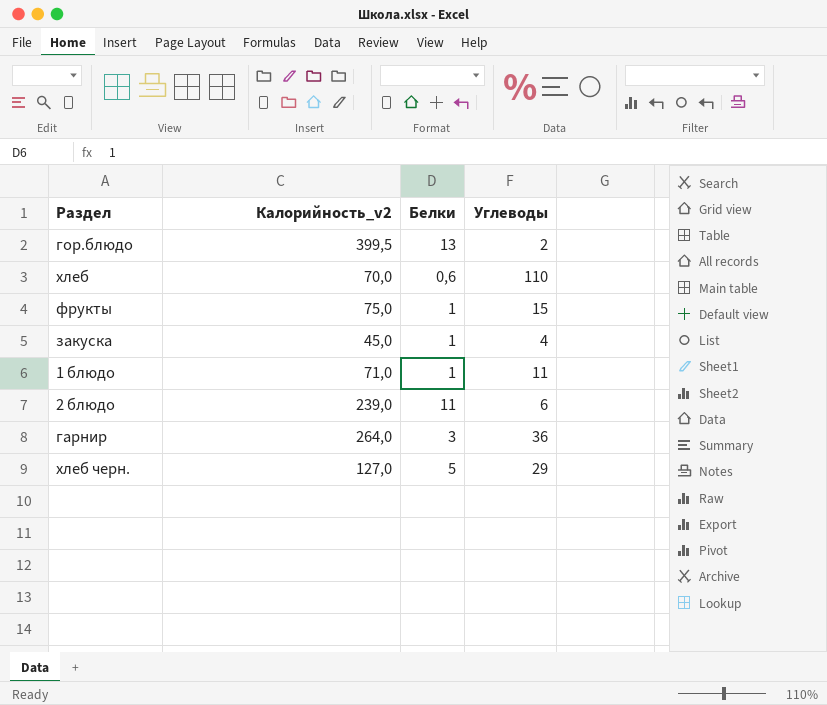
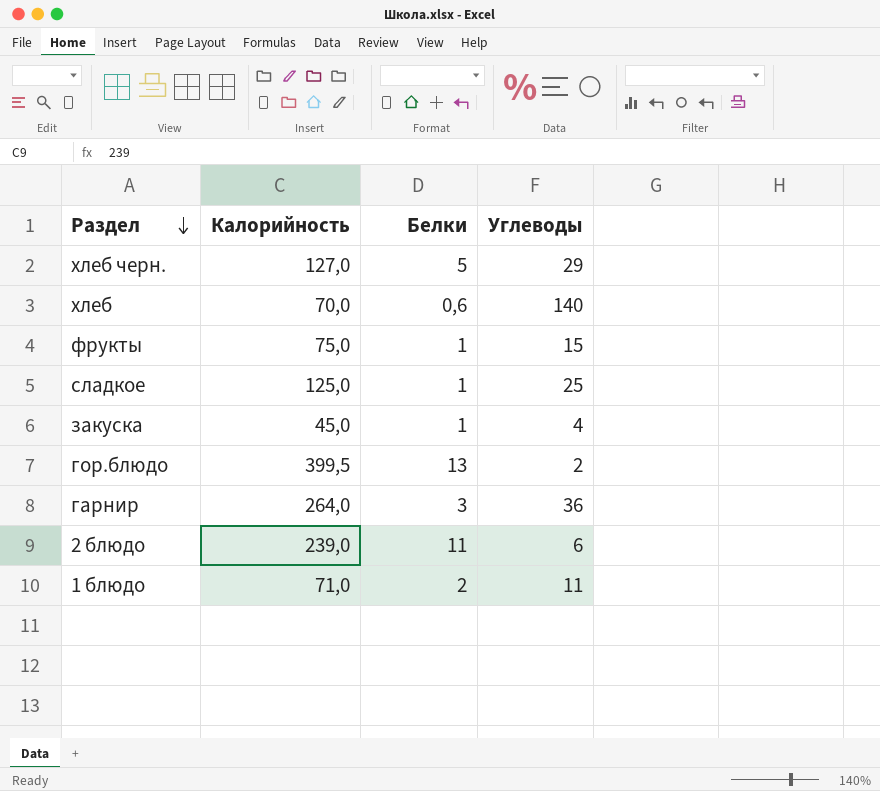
row order: none -> Раздел descending
column name: Калорийность_v2 -> Калорийность
хлеб | Углеводы: 110 -> 140
row сладкое: none -> 125,0 | 1 | 25
1 блюдо | Белки: 1 -> 2

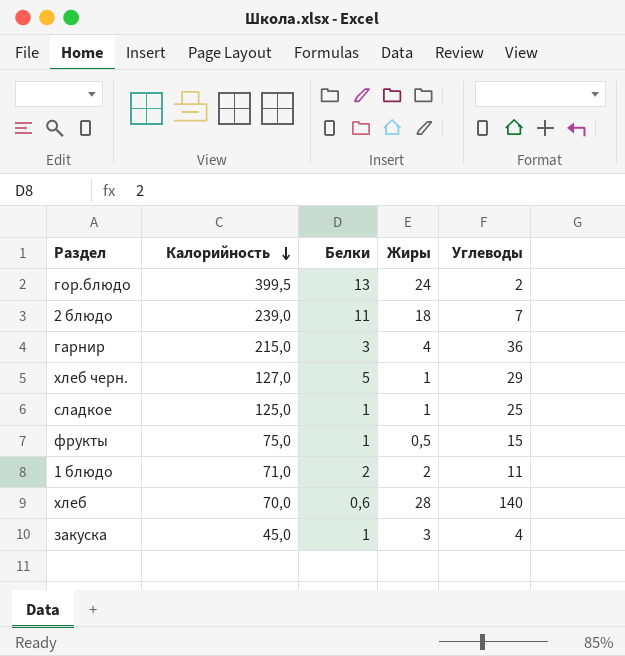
row order: Раздел descending -> Калорийность descending
column Жиры | position: none -> 4
2 блюдо | Углеводы: 6 -> 7
гарнир | Калорийность: 264,0 -> 215,0

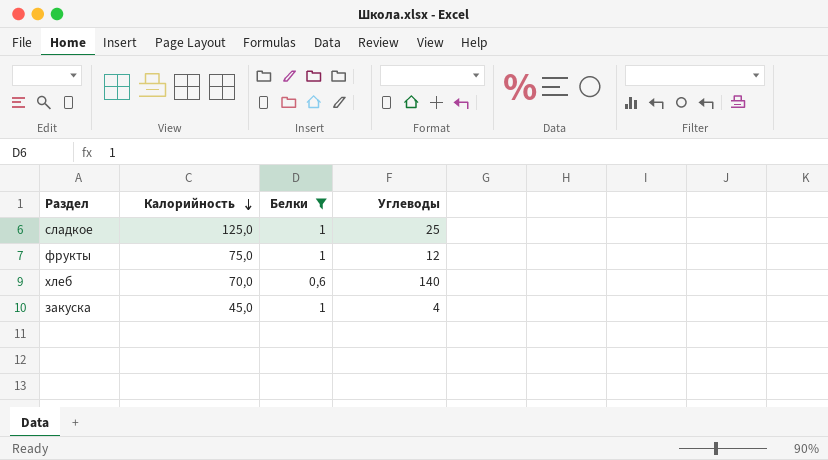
filter: none -> Белки <= 1
column Жиры | position: 4 -> none
фрукты | Углеводы: 15 -> 12

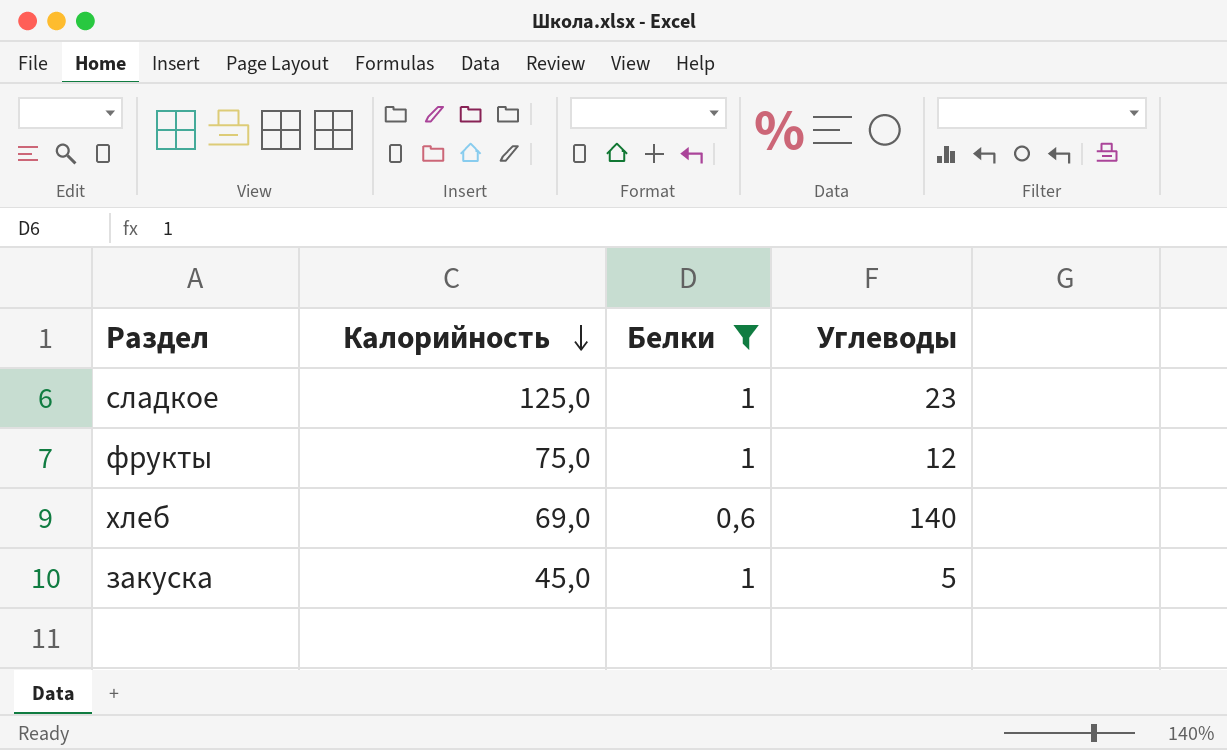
сладкое | Углеводы: 25 -> 23
хлеб | Калорийность: 70,0 -> 69,0
закуска | Углеводы: 4 -> 5

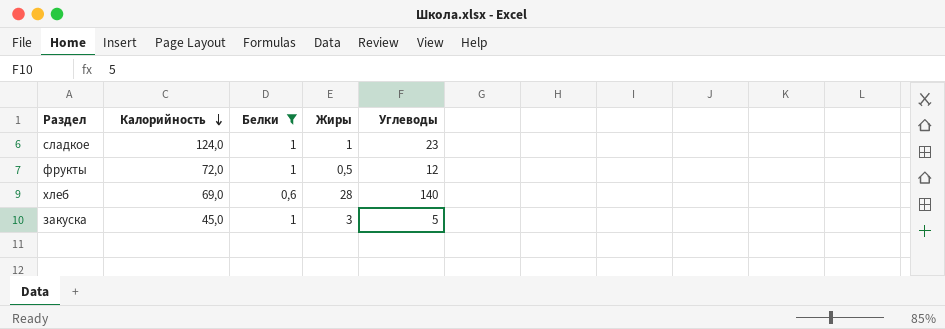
column Жиры | position: none -> 4
сладкое | Калорийность: 125,0 -> 124,0
фрукты | Калорийность: 75,0 -> 72,0

